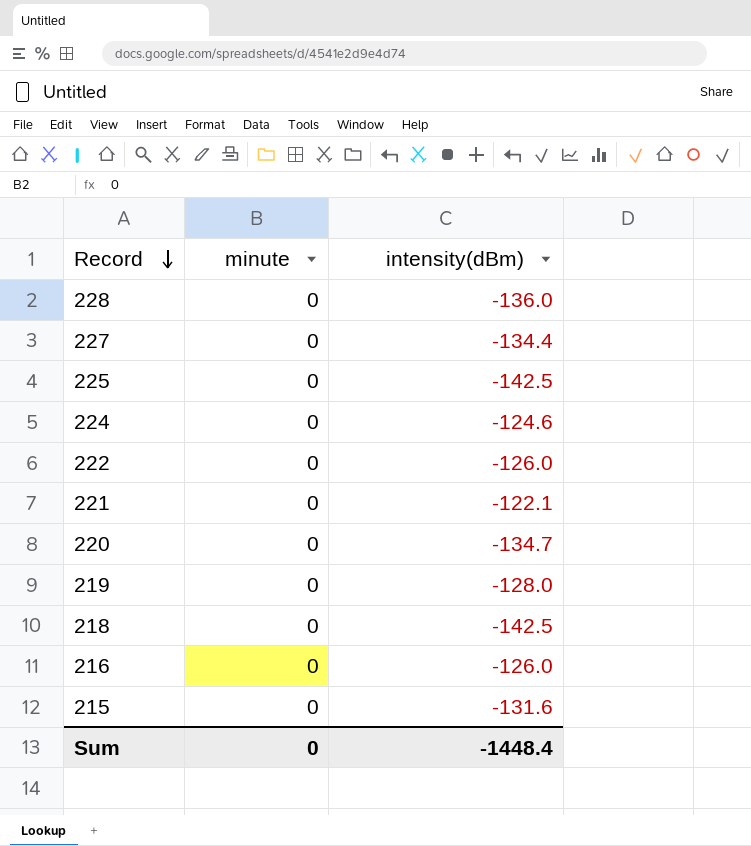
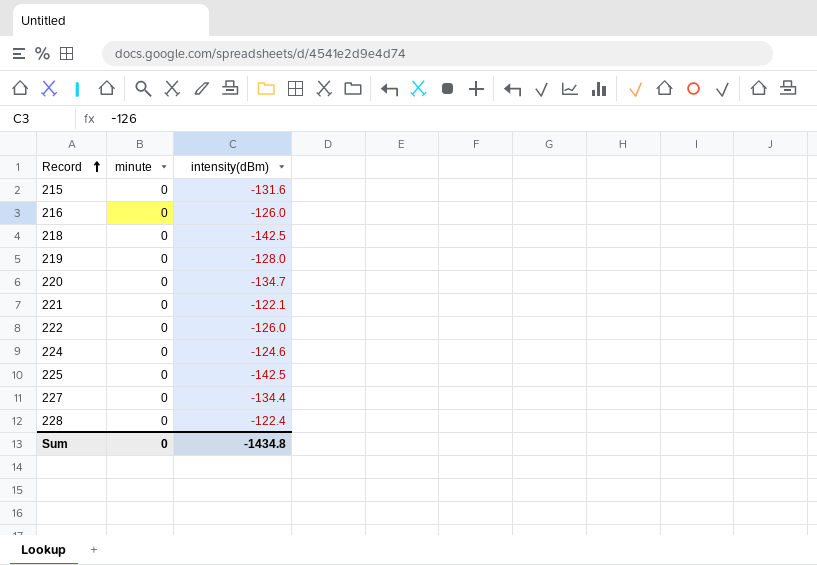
row order: Record descending -> Record ascending
228 | intensity(dBm): -136.0 -> -122.4
Sum | intensity(dBm): -1448.4 -> -1434.8

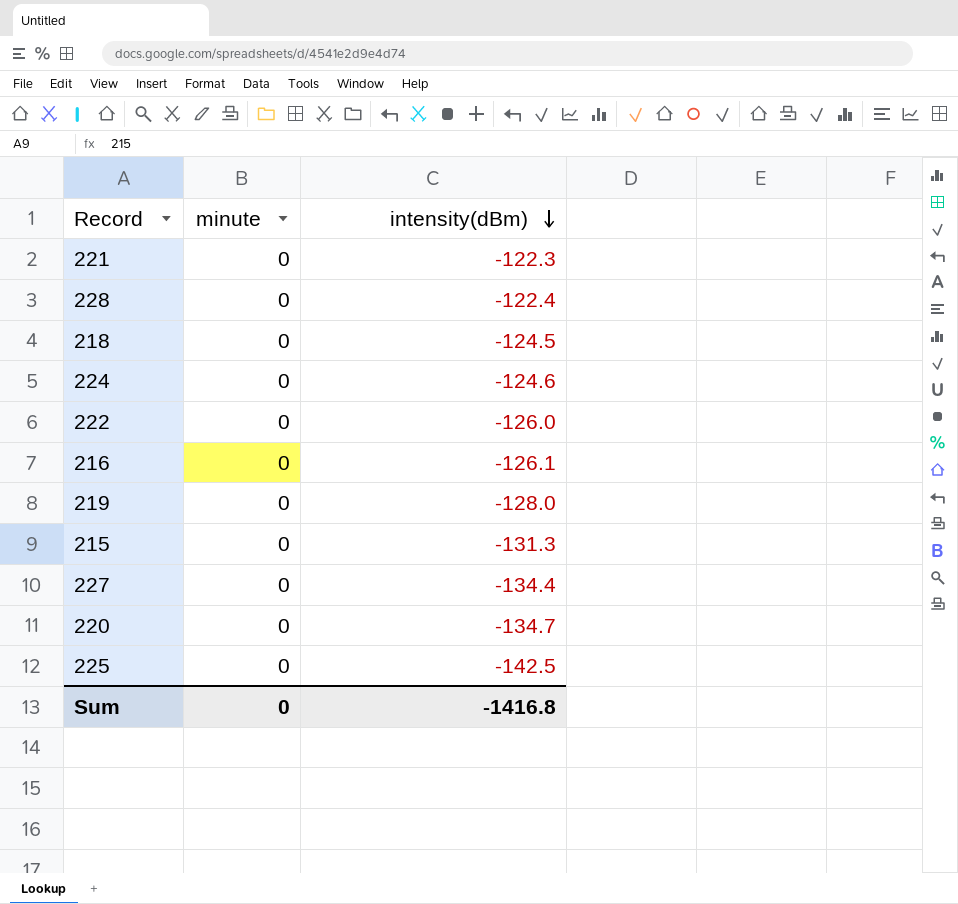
row order: Record ascending -> intensity(dBm) descending
221 | intensity(dBm): -122.1 -> -122.3
218 | intensity(dBm): -142.5 -> -124.5
216 | intensity(dBm): -126.0 -> -126.1
215 | intensity(dBm): -131.6 -> -131.3
Sum | intensity(dBm): -1434.8 -> -1416.8

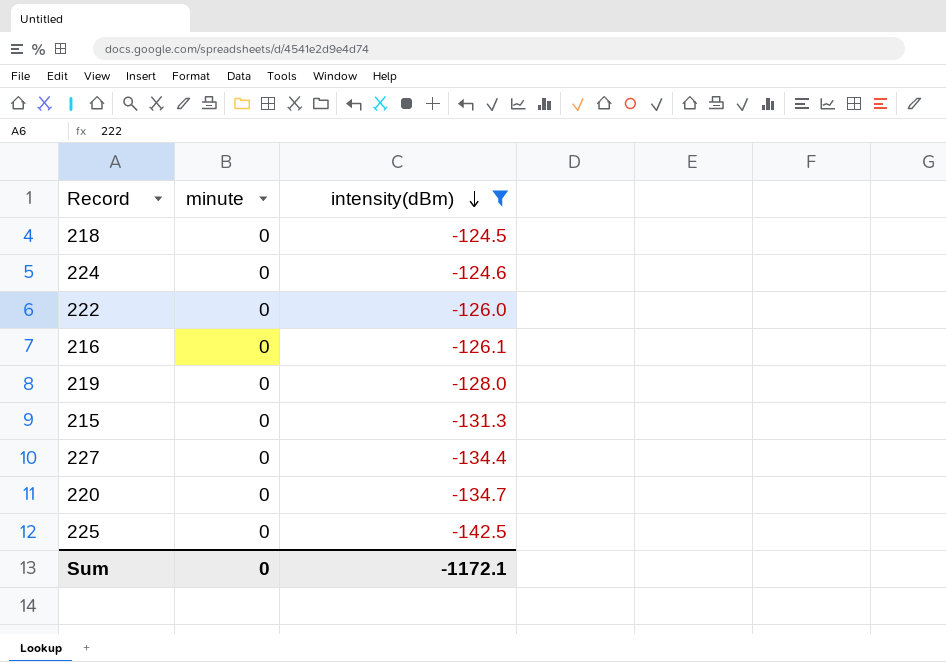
filter: none -> intensity(dBm) <= -124.5
Sum | intensity(dBm): -1416.8 -> -1172.1

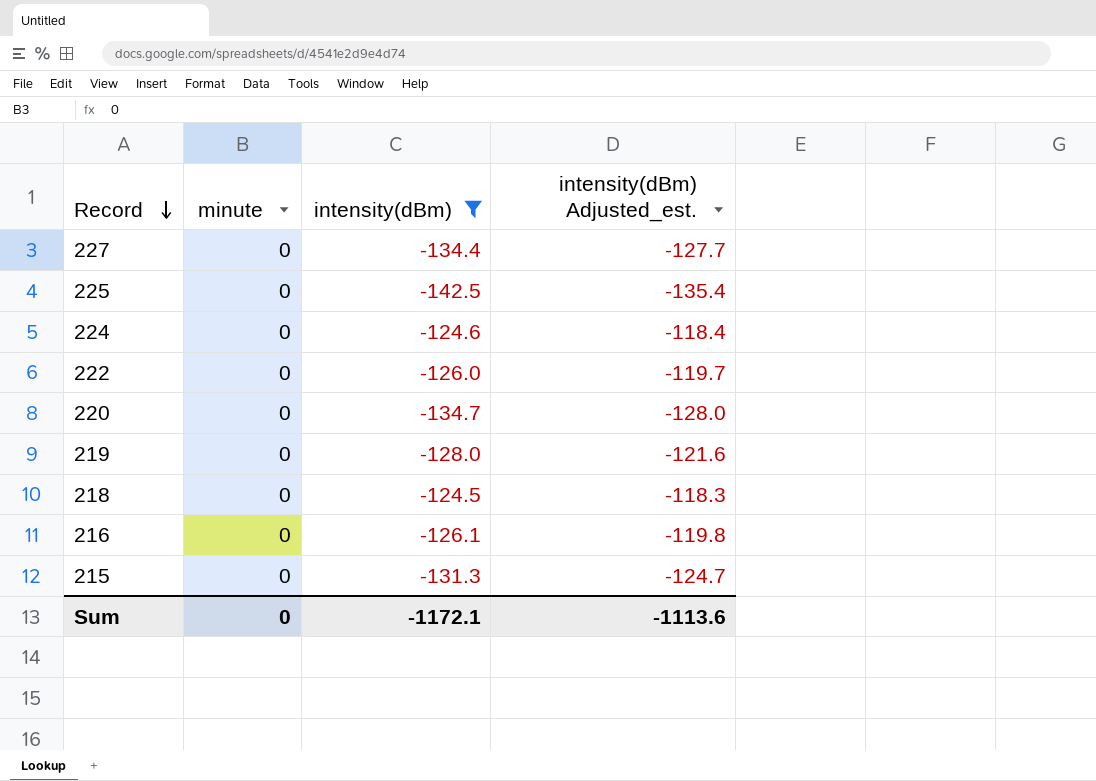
row order: intensity(dBm) descending -> Record descending
column intensity(dBm) Adjusted_est. | formula: none -> [intensity(dBm)] * 0.95

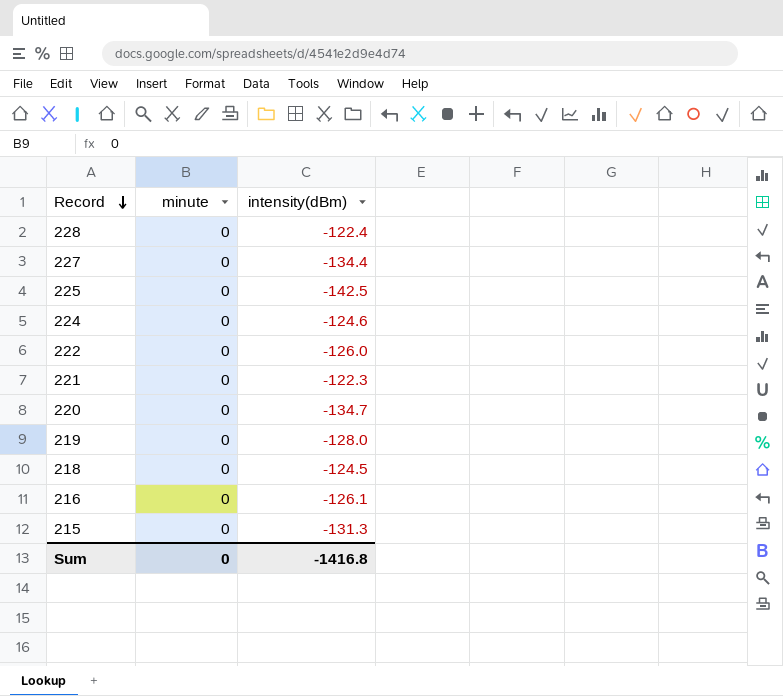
filter: intensity(dBm) <= -124.5 -> none
column intensity(dBm) Adjusted_est. | formula: [intensity(dBm)] * 0.95 -> none
Sum | intensity(dBm): -1172.1 -> -1416.8

